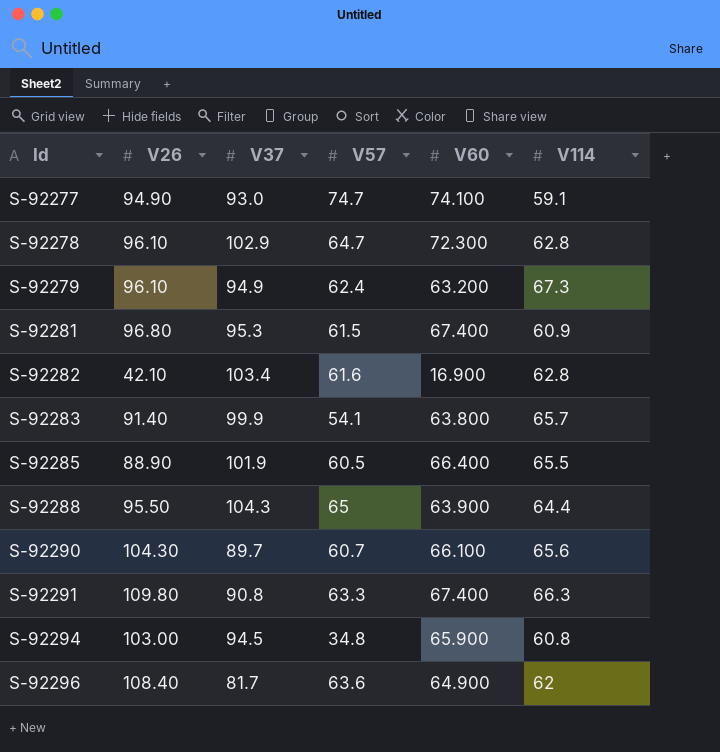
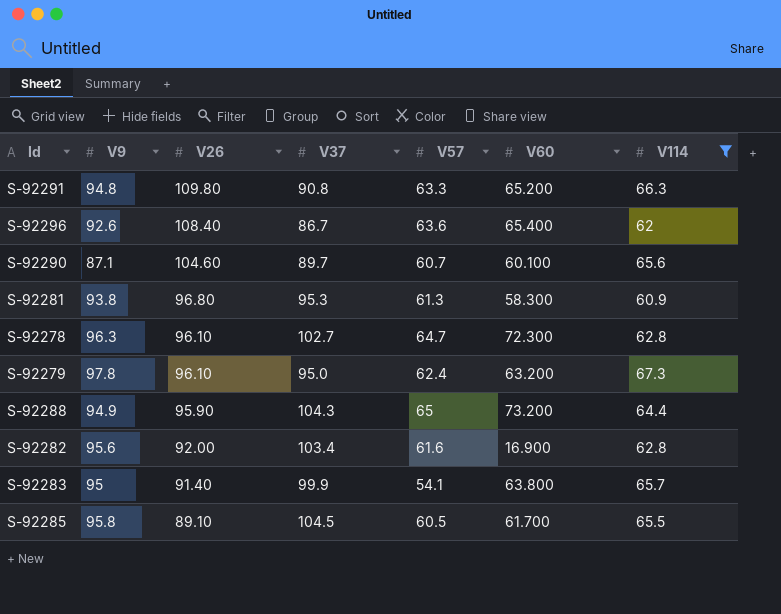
filter: none -> V114 >= 60.9
row order: Id ascending -> V26 descending
column V9 | position: none -> 2
S-92291 | V60: 67.400 -> 65.200
S-92296 | V37: 81.7 -> 86.7
S-92296 | V60: 64.900 -> 65.400
S-92290 | V26: 104.30 -> 104.60
S-92290 | V60: 66.100 -> 60.100
S-92281 | V57: 61.5 -> 61.3
S-92281 | V60: 67.400 -> 58.300
S-92278 | V37: 102.9 -> 102.7
S-92279 | V37: 94.9 -> 95.0
S-92288 | V26: 95.50 -> 95.90
S-92288 | V60: 63.900 -> 73.200
S-92282 | V26: 42.10 -> 92.00
S-92285 | V26: 88.90 -> 89.10
S-92285 | V37: 101.9 -> 104.5
S-92285 | V60: 66.400 -> 61.700

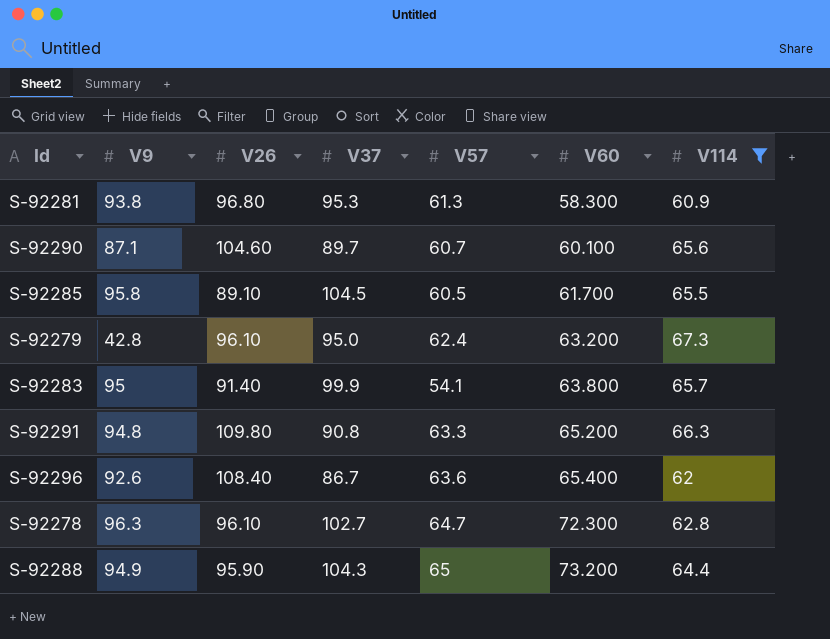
row order: V26 descending -> V60 ascending
row S-92282: 95.6 | 92.00 | 103.4 | 61.6 | 16.900 | 62.8 -> none
S-92279 | V9: 97.8 -> 42.8

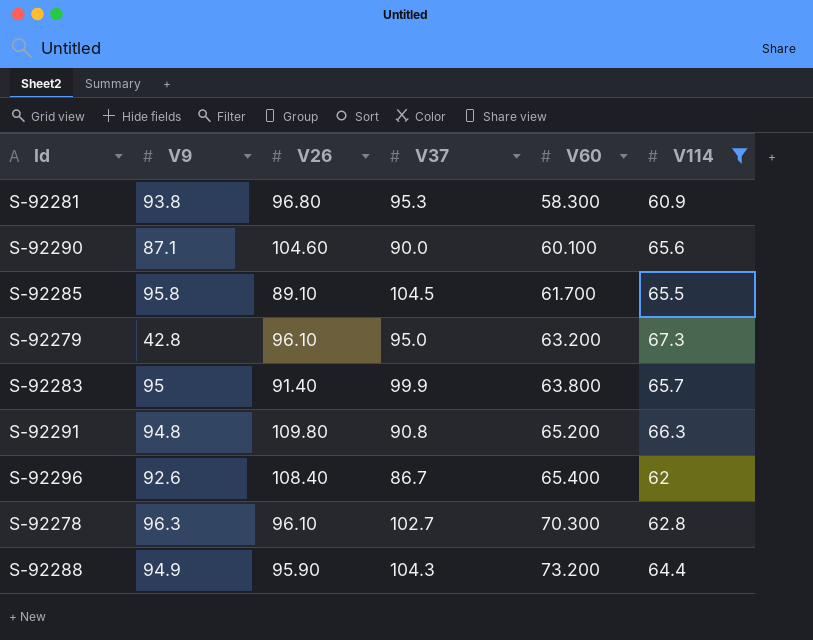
column V57 | position: 5 -> none
S-92290 | V37: 89.7 -> 90.0
S-92278 | V60: 72.300 -> 70.300

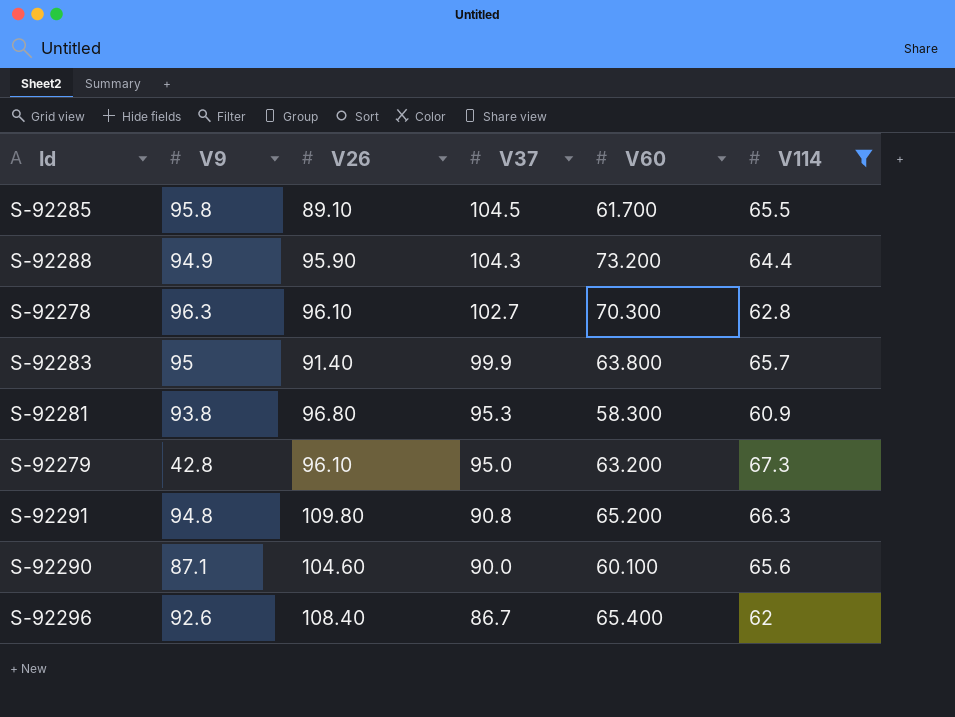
row order: V60 ascending -> V37 descending

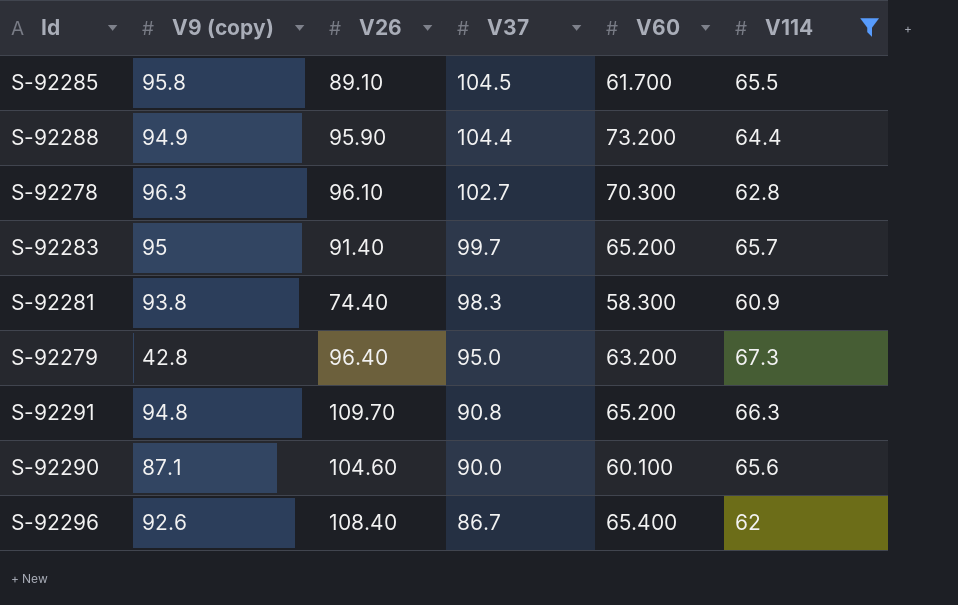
column name: V9 -> V9 (copy)
S-92288 | V37: 104.3 -> 104.4
S-92283 | V37: 99.9 -> 99.7
S-92283 | V60: 63.800 -> 65.200
S-92281 | V26: 96.80 -> 74.40
S-92281 | V37: 95.3 -> 98.3
S-92279 | V26: 96.10 -> 96.40
S-92291 | V26: 109.80 -> 109.70

